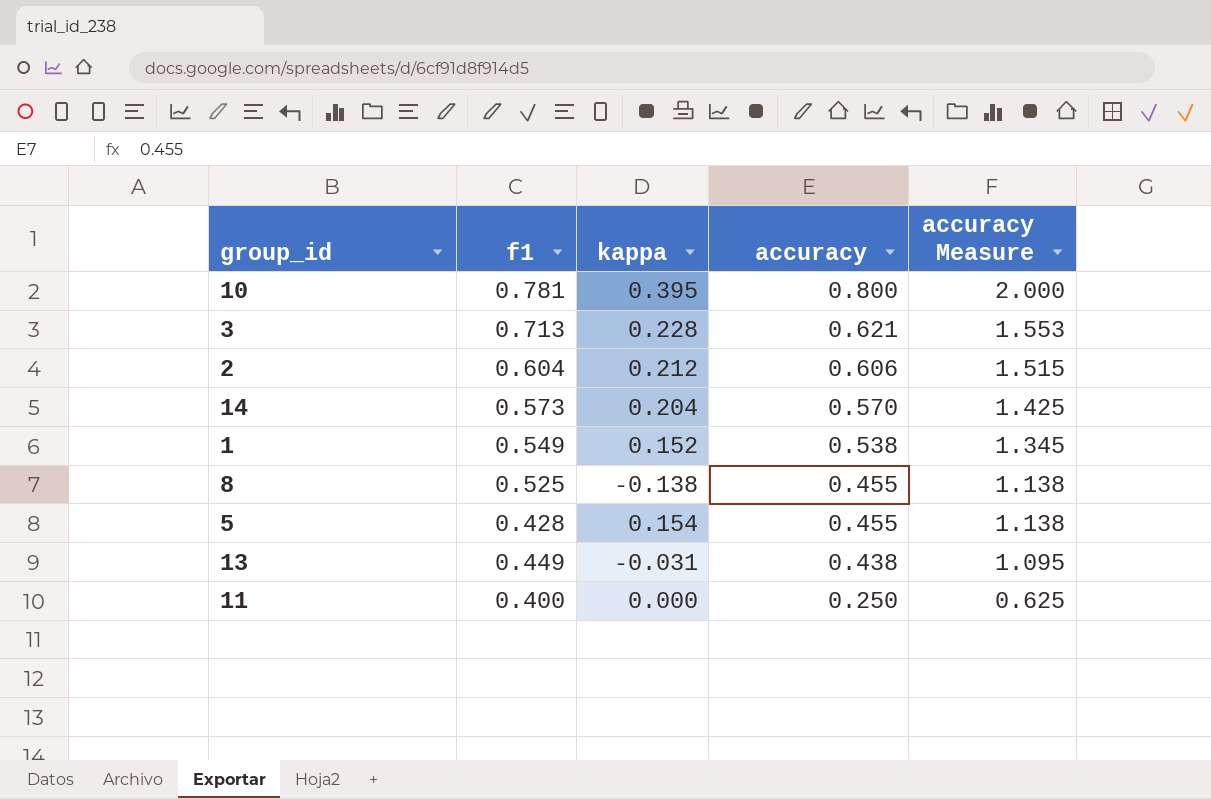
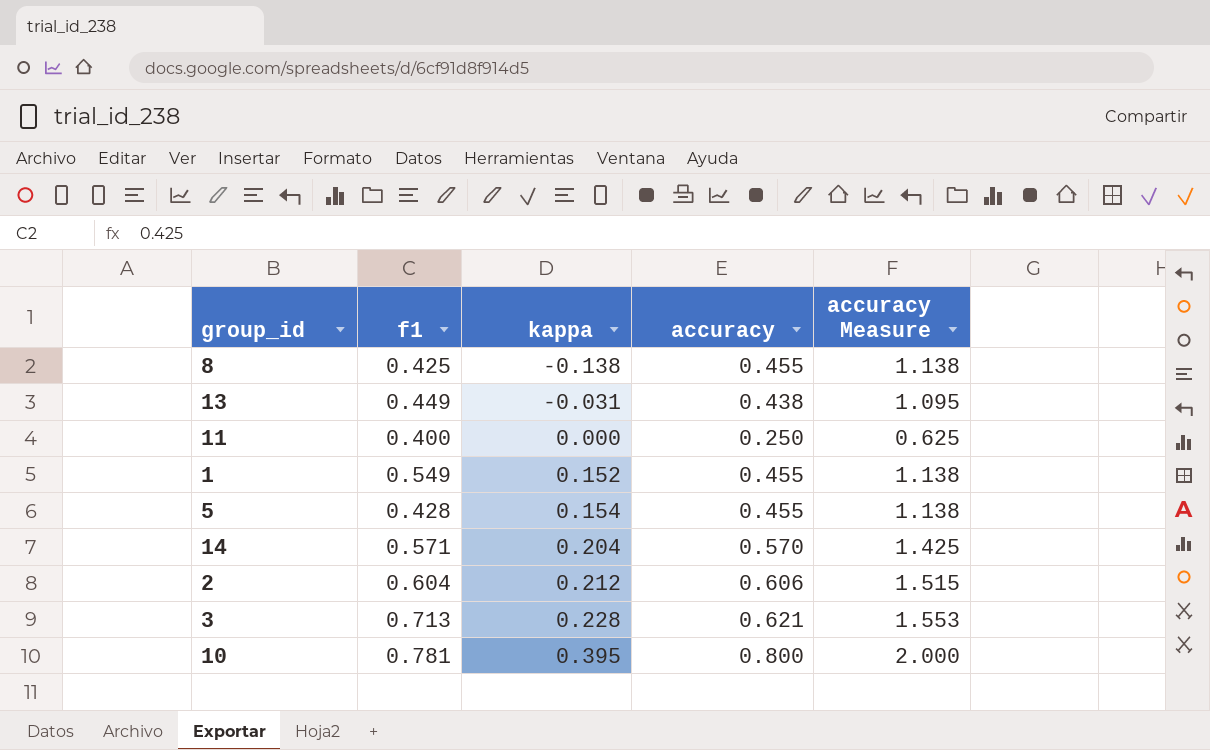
row order: accuracy descending -> kappa ascending
8 | f1: 0.525 -> 0.425
1 | accuracy: 0.538 -> 0.455
1 | accuracy Measure: 1.345 -> 1.138
14 | f1: 0.573 -> 0.571

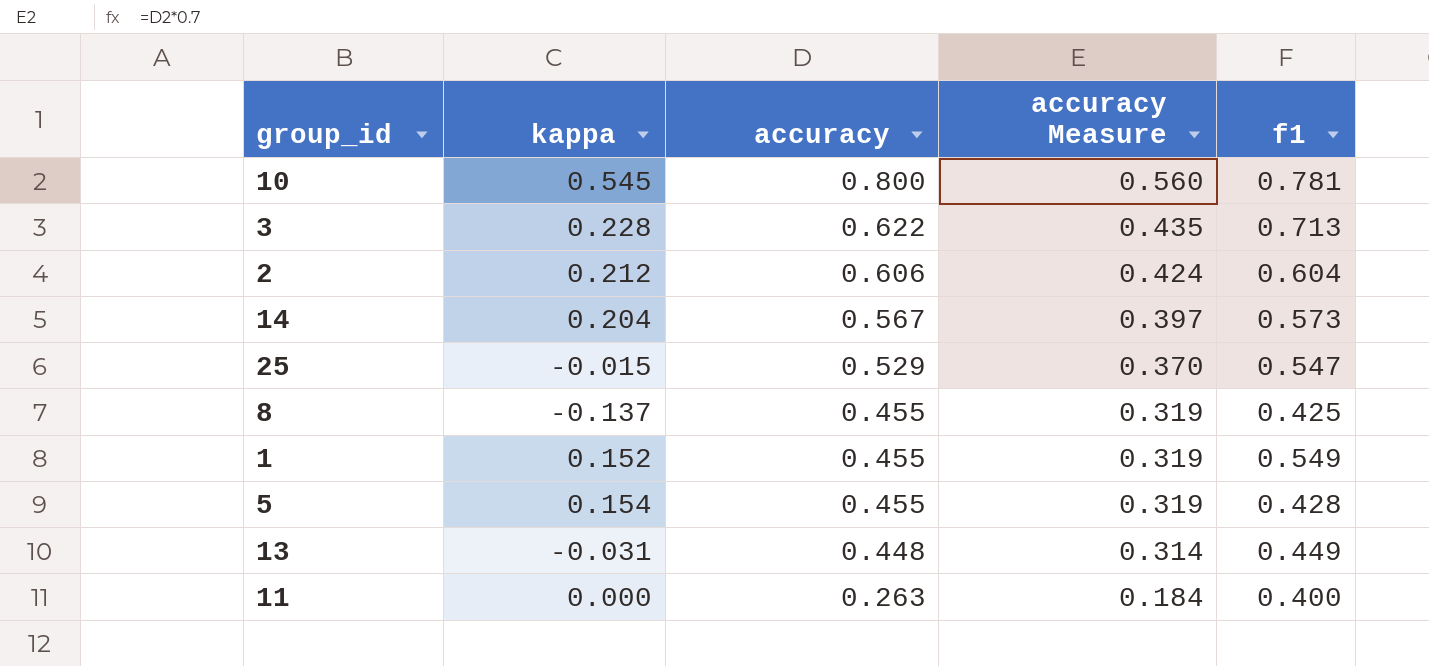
row order: kappa ascending -> accuracy descending
column accuracy Measure | formula: [accuracy] * 2.5 -> [accuracy] * 0.7
column f1 | position: 2 -> 5
10 | kappa: 0.395 -> 0.545
3 | accuracy: 0.621 -> 0.622
14 | accuracy: 0.570 -> 0.567
14 | f1: 0.571 -> 0.573
row 25: none -> -0.015 | 0.529 | 0.370 | 0.547
8 | kappa: -0.138 -> -0.137
13 | accuracy: 0.438 -> 0.448
11 | accuracy: 0.250 -> 0.263

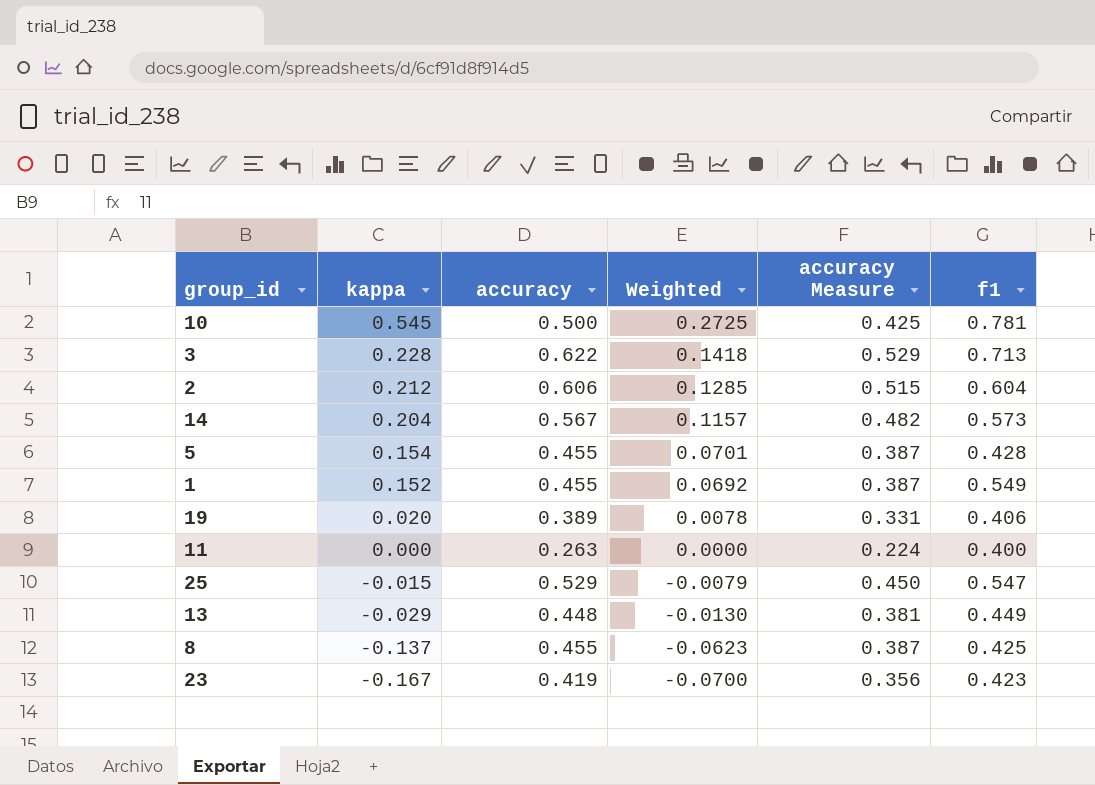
row order: accuracy descending -> kappa descending
column Weighted | formula: none -> [kappa] * [accuracy]
column accuracy Measure | formula: [accuracy] * 0.7 -> [accuracy] * 0.85
10 | accuracy: 0.800 -> 0.500
row 19: none -> 0.020 | 0.389 | 0.0078 | 0.331 | 0.406
13 | kappa: -0.031 -> -0.029
row 23: none -> -0.167 | 0.419 | -0.0700 | 0.356 | 0.423

